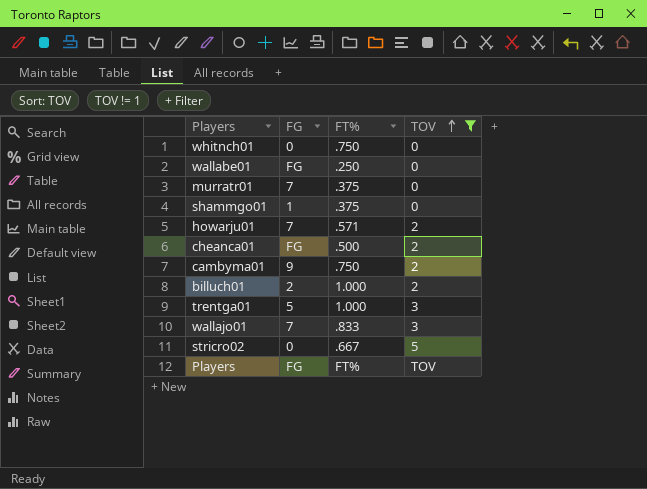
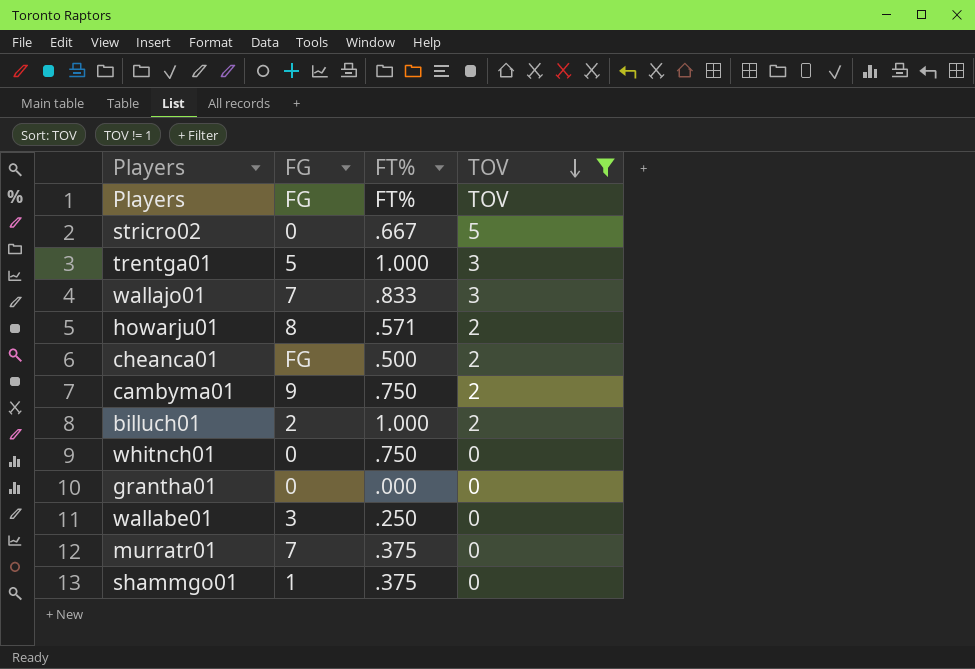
row order: TOV ascending -> TOV descending
howarju01 | FG: 7 -> 8
row grantha01: none -> 0 | .000 | 0
wallabe01 | FG: FG -> 3

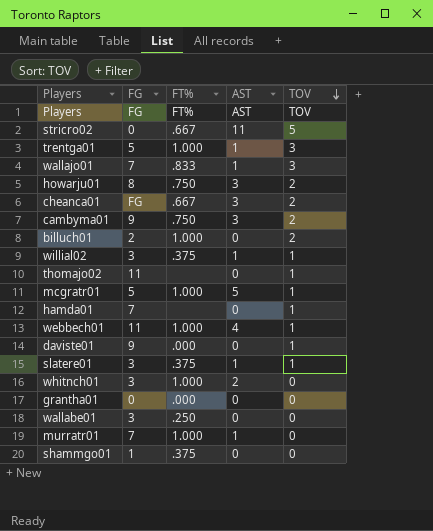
filter: TOV != 1 -> none
column AST | position: none -> 4
howarju01 | FT%: .571 -> .750
cheanca01 | FT%: .500 -> .667
whitnch01 | FG: 0 -> 3
whitnch01 | FT%: .750 -> 1.000
murratr01 | FT%: .375 -> 1.000

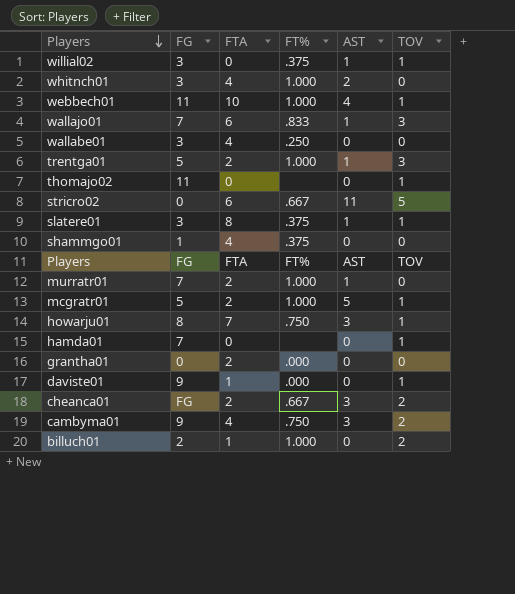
row order: TOV descending -> Players descending
column FTA | position: none -> 3
howarju01 | TOV: 2 -> 1

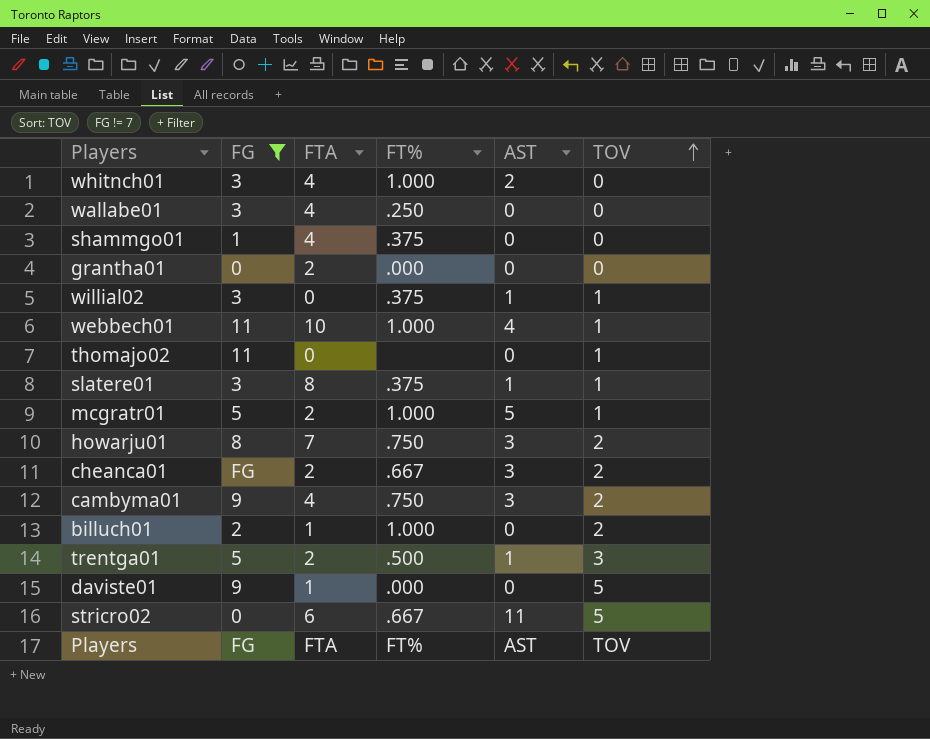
filter: none -> FG != 7
row order: Players descending -> TOV ascending
howarju01 | TOV: 1 -> 2
trentga01 | FT%: 1.000 -> .500
daviste01 | TOV: 1 -> 5

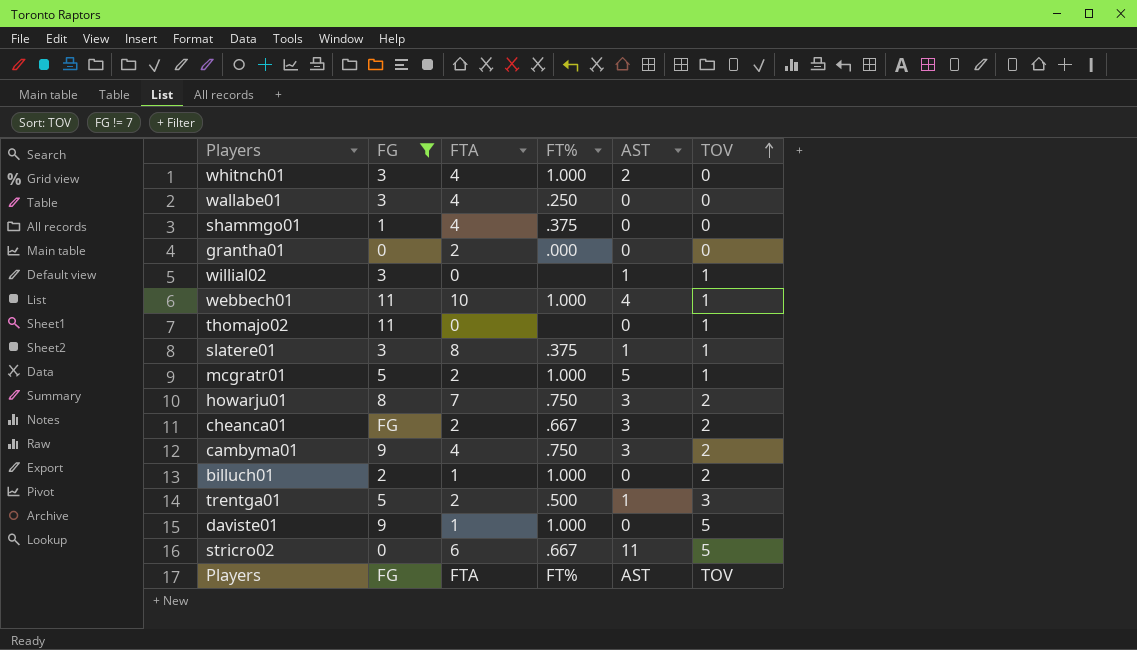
willial02 | FT%: .375 -> none
daviste01 | FT%: .000 -> 1.000

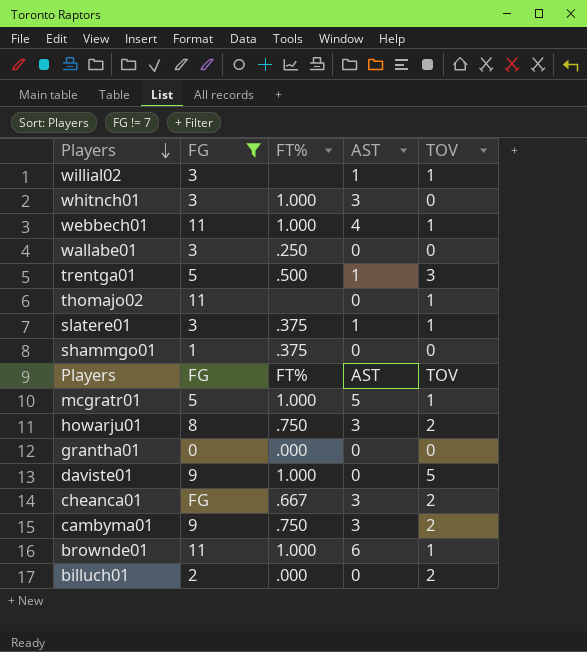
row order: TOV ascending -> Players descending
column FTA | position: 3 -> none
row stricro02: 0 | 6 | .667 | 11 | 5 -> none
whitnch01 | AST: 2 -> 3
row brownde01: none -> 11 | 1.000 | 6 | 1
billuch01 | FT%: 1.000 -> .000

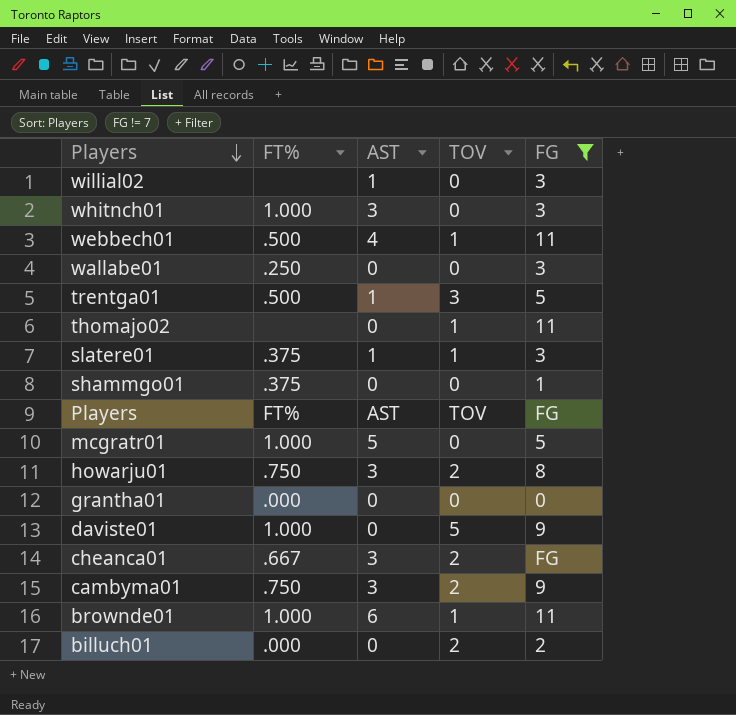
column FG | position: 2 -> 5
willial02 | TOV: 1 -> 0
webbech01 | FT%: 1.000 -> .500
mcgratr01 | TOV: 1 -> 0

